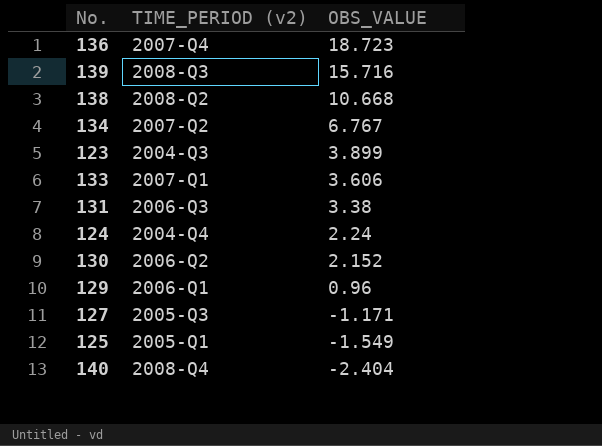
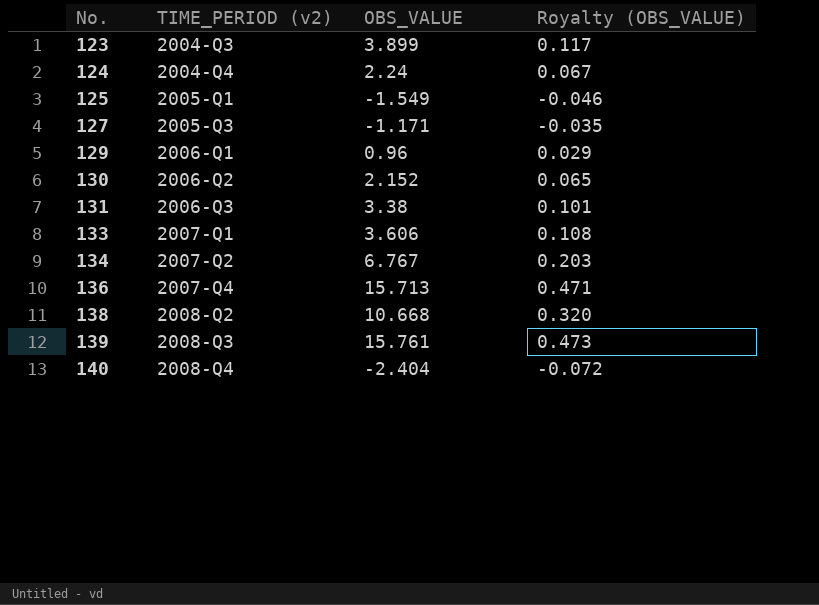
row order: OBS_VALUE descending -> No. ascending
column Royalty (OBS_VALUE) | formula: none -> [OBS_VALUE] * 0.03
136 | OBS_VALUE: 18.723 -> 15.713
139 | OBS_VALUE: 15.716 -> 15.761

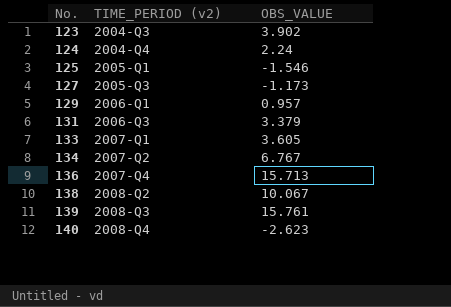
column Royalty (OBS_VALUE) | formula: [OBS_VALUE] * 0.03 -> none
row 130: 2006-Q2 | 2.152 | 0.065 -> none
123 | OBS_VALUE: 3.899 -> 3.902
125 | OBS_VALUE: -1.549 -> -1.546
127 | OBS_VALUE: -1.171 -> -1.173
129 | OBS_VALUE: 0.96 -> 0.957
131 | OBS_VALUE: 3.38 -> 3.379
133 | OBS_VALUE: 3.606 -> 3.605
138 | OBS_VALUE: 10.668 -> 10.067
140 | OBS_VALUE: -2.404 -> -2.623

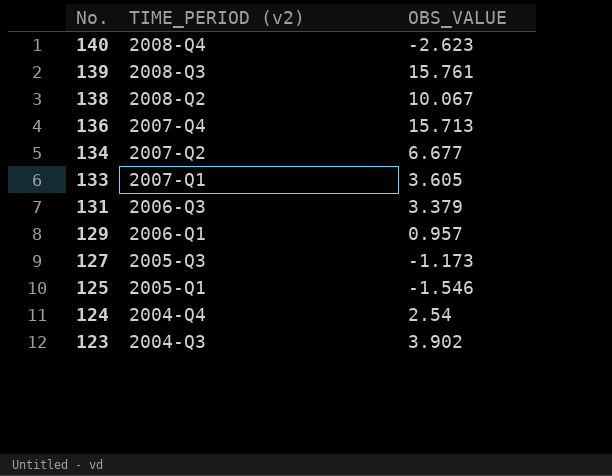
row order: No. ascending -> No. descending
134 | OBS_VALUE: 6.767 -> 6.677
124 | OBS_VALUE: 2.24 -> 2.54

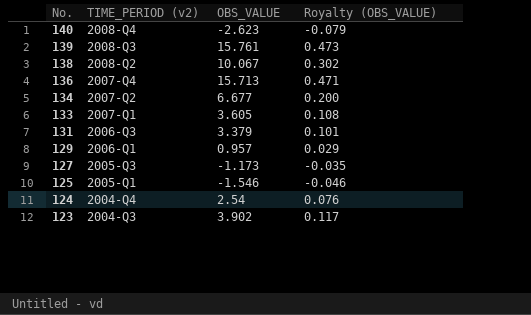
column Royalty (OBS_VALUE) | formula: none -> [OBS_VALUE] * 0.03

